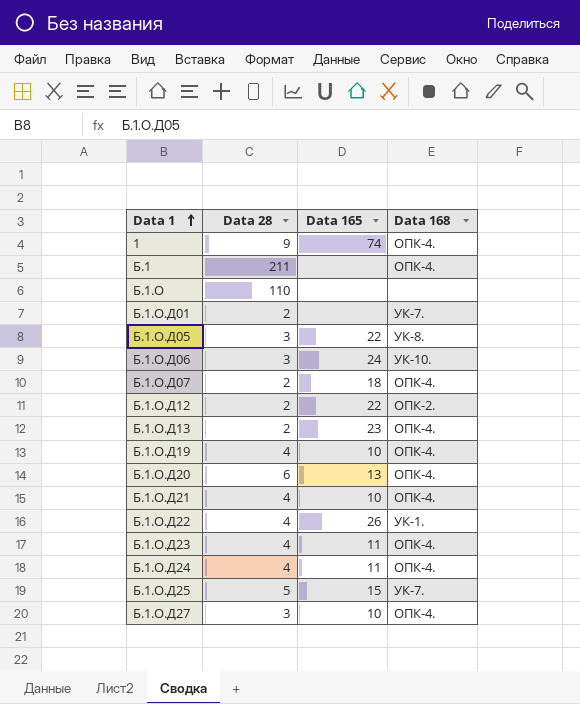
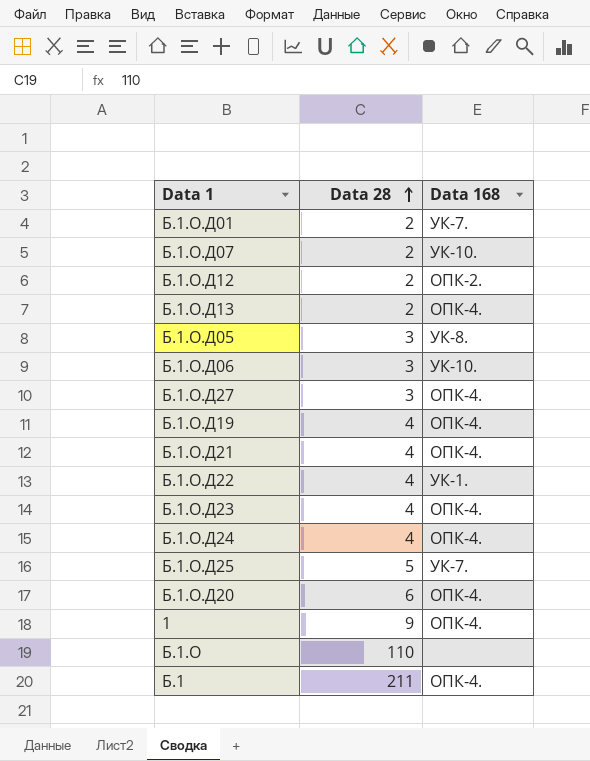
row order: Data 1 ascending -> Data 28 ascending
column Data 165 | position: 3 -> none
Б.1.О.Д07 | Data 168: ОПК-4. -> УК-10.

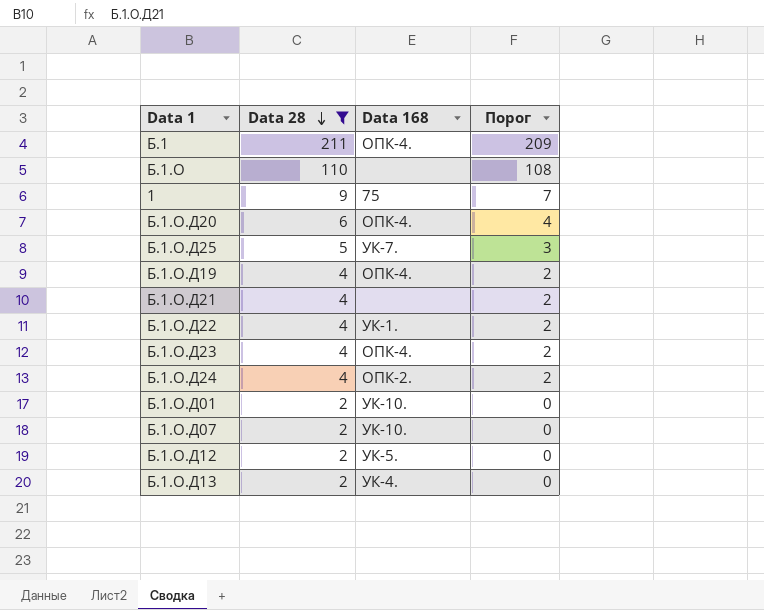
filter: none -> Data 28 != 3
row order: Data 28 ascending -> Data 28 descending
column Порог | formula: none -> [Data 28] - 2
1 | Data 168: ОПК-4. -> 75
Б.1.О.Д21 | Data 168: ОПК-4. -> none
Б.1.О.Д24 | Data 168: ОПК-4. -> ОПК-2.
Б.1.О.Д01 | Data 168: УК-7. -> УК-10.
Б.1.О.Д12 | Data 168: ОПК-2. -> УК-5.
Б.1.О.Д13 | Data 168: ОПК-4. -> УК-4.

